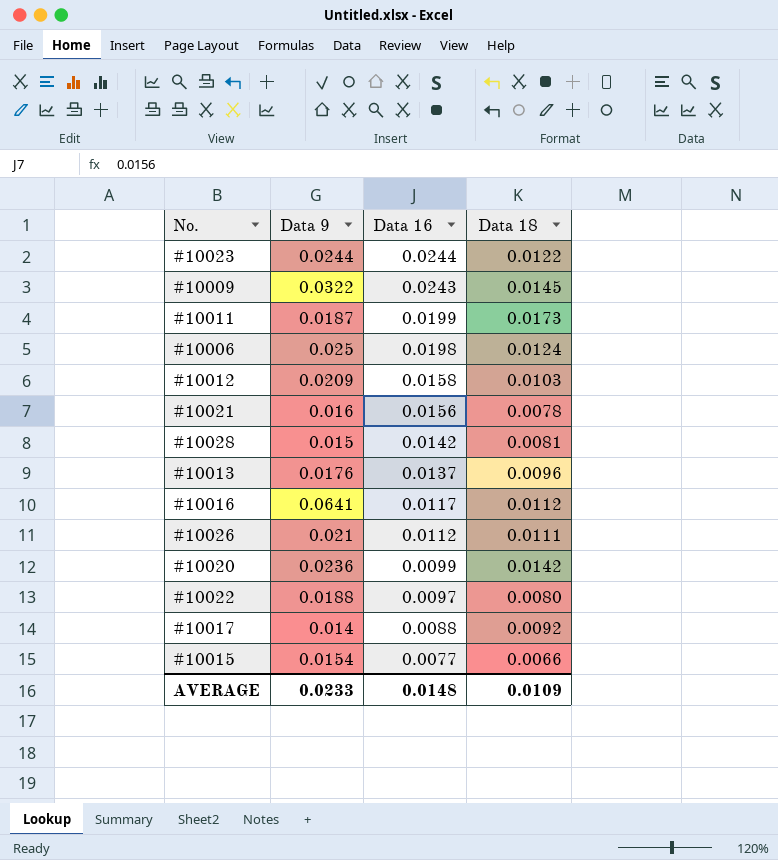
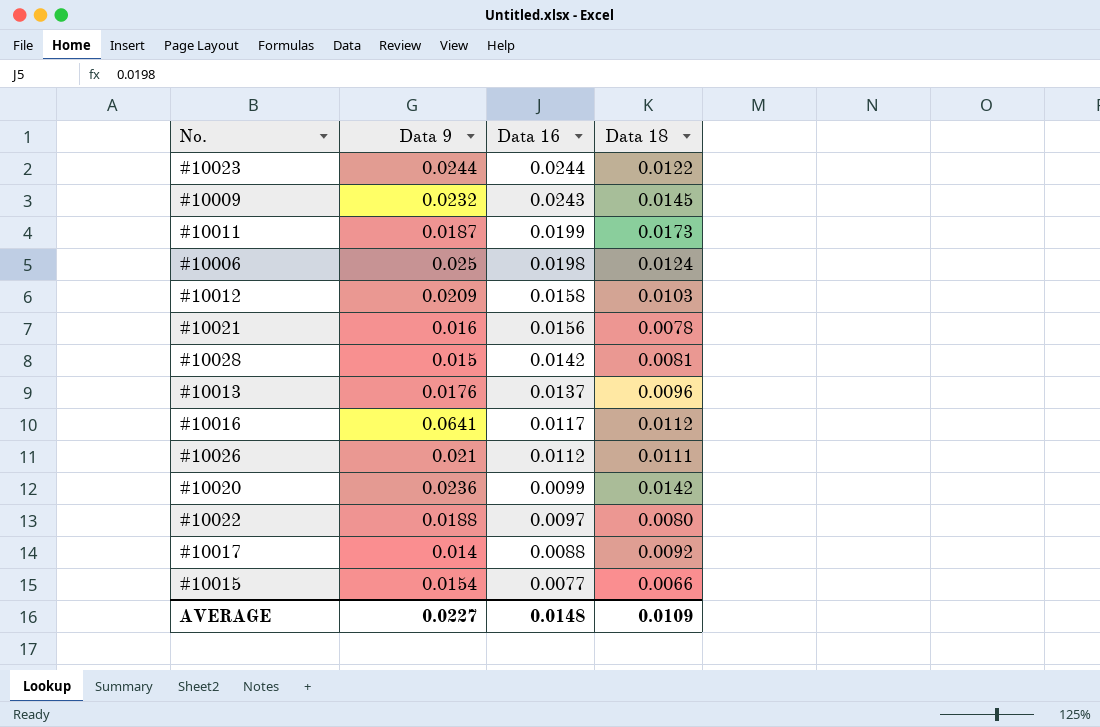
#10009 | Data 9: 0.0322 -> 0.0232
AVERAGE | Data 9: 0.0233 -> 0.0227

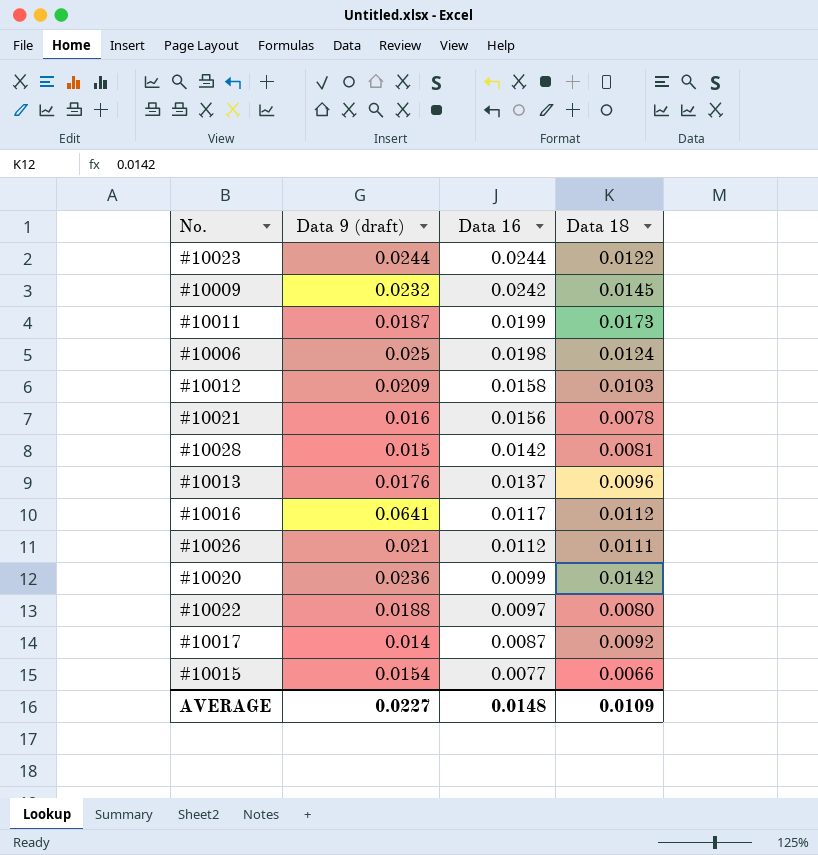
column name: Data 9 -> Data 9 (draft)
#10009 | Data 16: 0.0243 -> 0.0242
#10017 | Data 16: 0.0088 -> 0.0087

